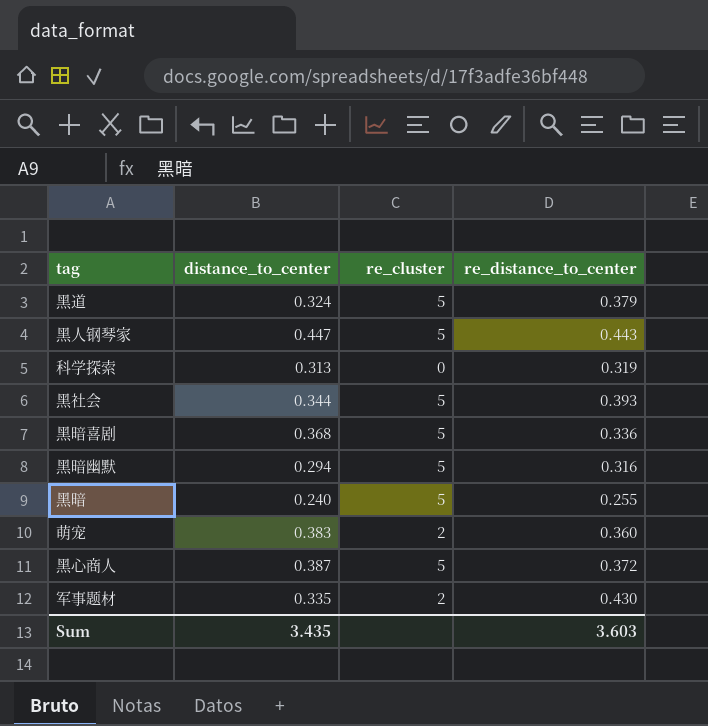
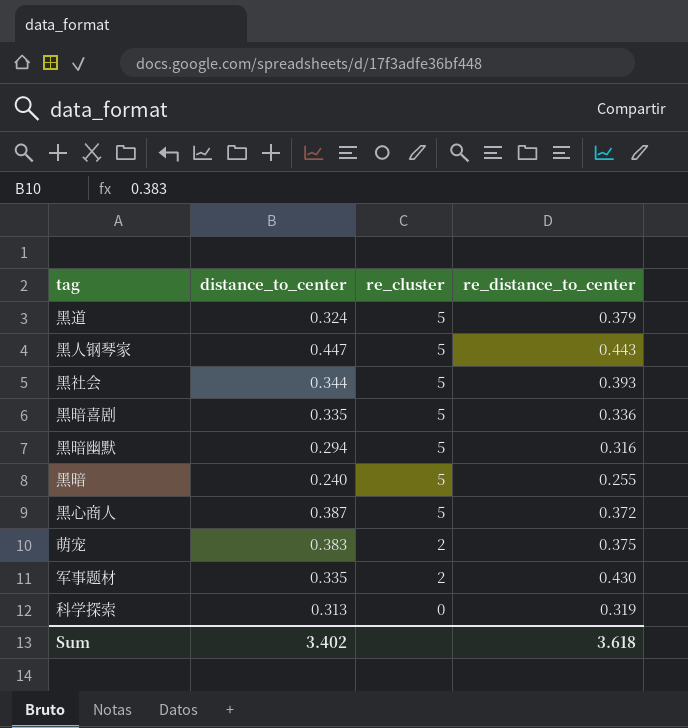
row order: none -> re_cluster descending
黑暗喜剧 | distance_to_center: 0.368 -> 0.335
萌宠 | re_distance_to_center: 0.360 -> 0.375
Sum | distance_to_center: 3.435 -> 3.402
Sum | re_distance_to_center: 3.603 -> 3.618

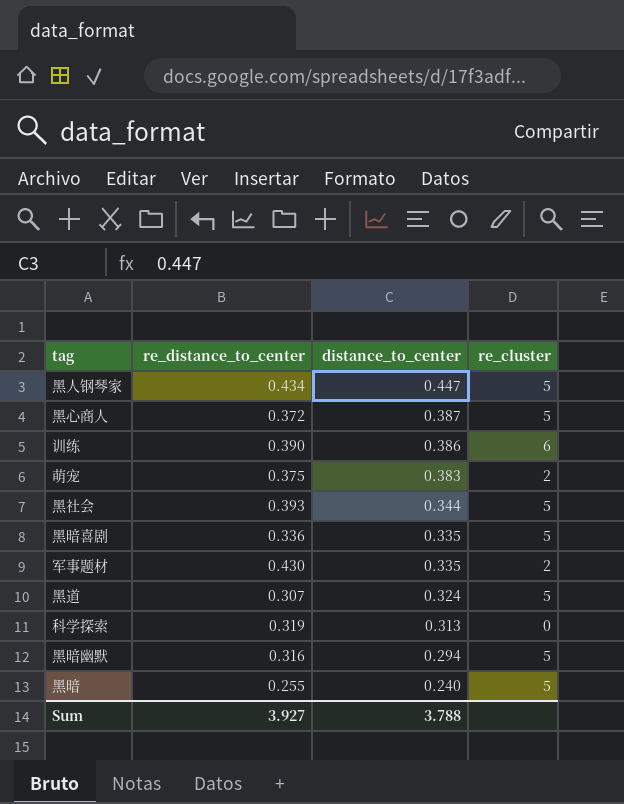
row order: re_cluster descending -> distance_to_center descending
column re_distance_to_center | position: 4 -> 2
黑人钢琴家 | re_distance_to_center: 0.443 -> 0.434
row 训练: none -> 0.390 | 0.386 | 6
黑道 | re_distance_to_center: 0.379 -> 0.307
Sum | re_distance_to_center: 3.618 -> 3.927
Sum | distance_to_center: 3.402 -> 3.788

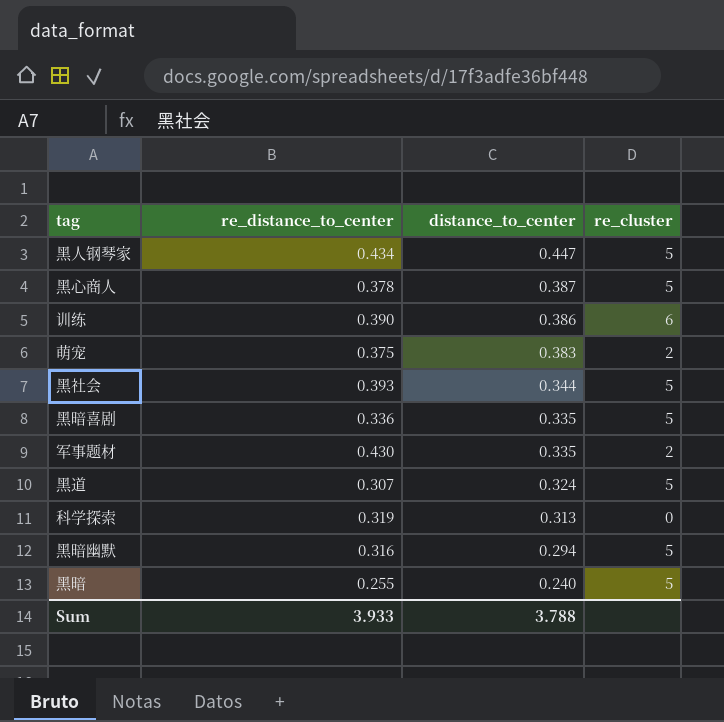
黑心商人 | re_distance_to_center: 0.372 -> 0.378
Sum | re_distance_to_center: 3.927 -> 3.933

